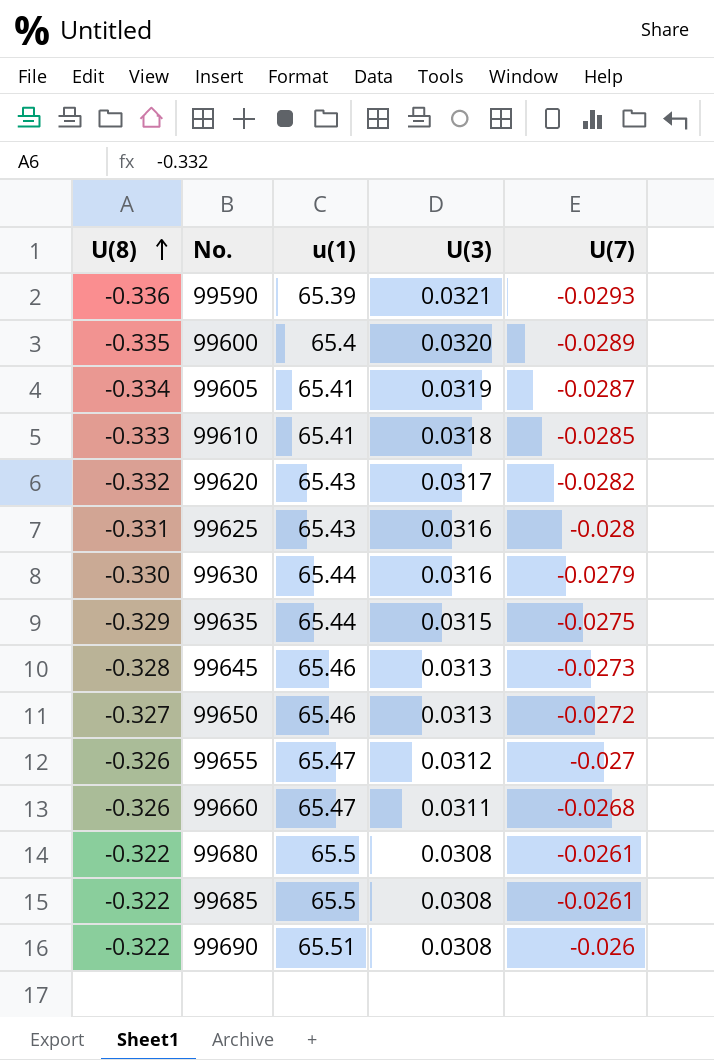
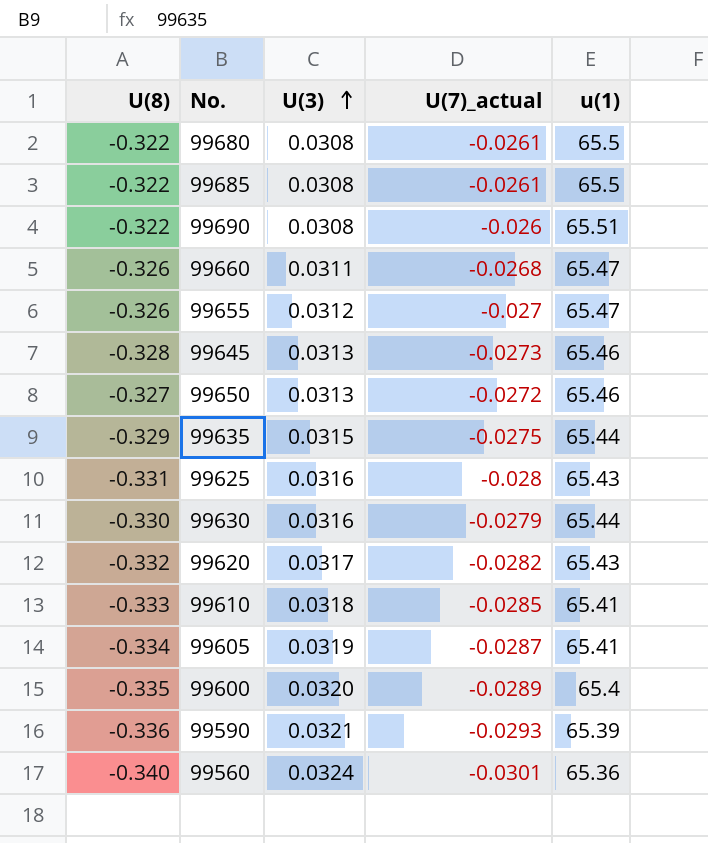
row order: U(8) ascending -> U(3) ascending
column name: U(7) -> U(7)_actual
column u(1) | position: 3 -> 5
row 99560: none -> -0.340 | 0.0324 | -0.0301 | 65.36

